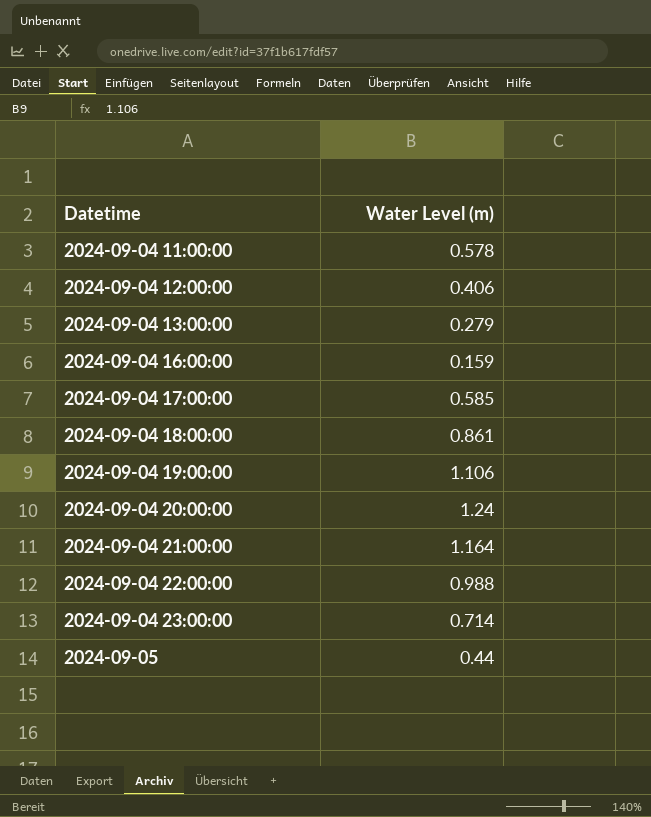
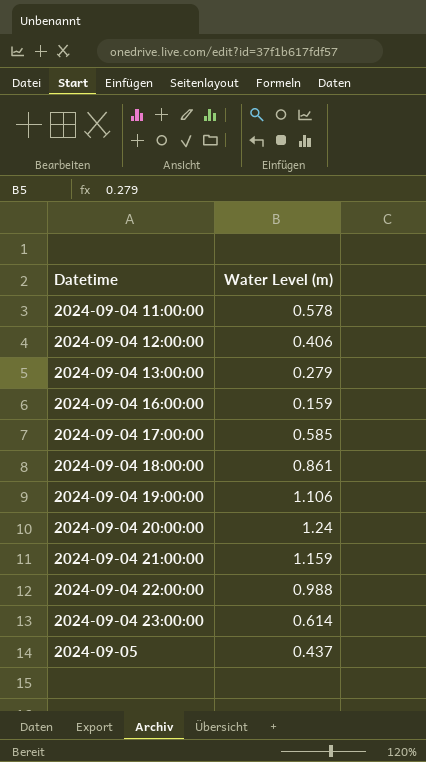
2024-09-04 21:00:00 | Water Level (m): 1.164 -> 1.159
2024-09-04 23:00:00 | Water Level (m): 0.714 -> 0.614
2024-09-05 | Water Level (m): 0.44 -> 0.437

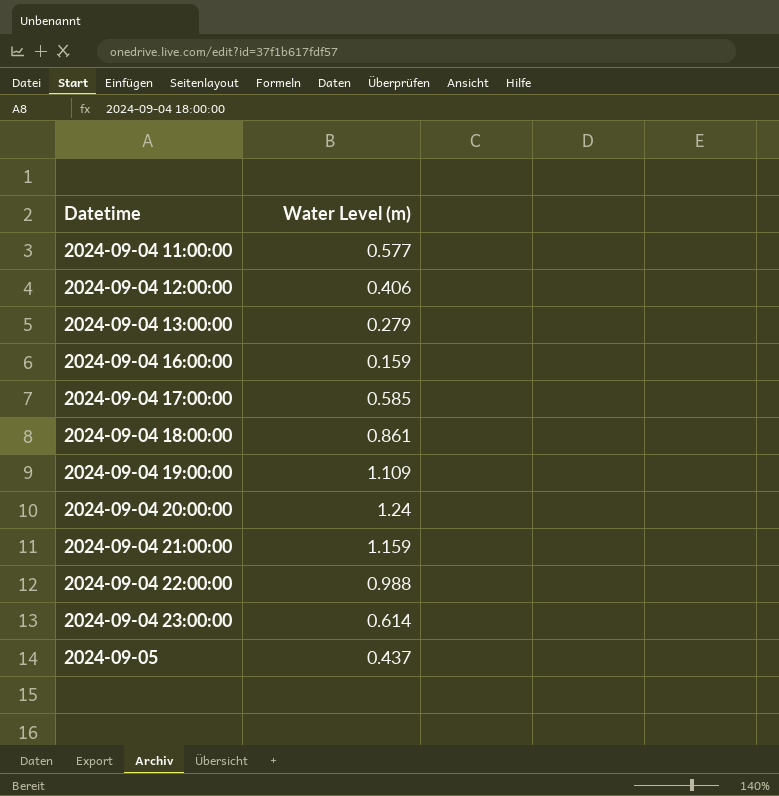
2024-09-04 11:00:00 | Water Level (m): 0.578 -> 0.577
2024-09-04 19:00:00 | Water Level (m): 1.106 -> 1.109

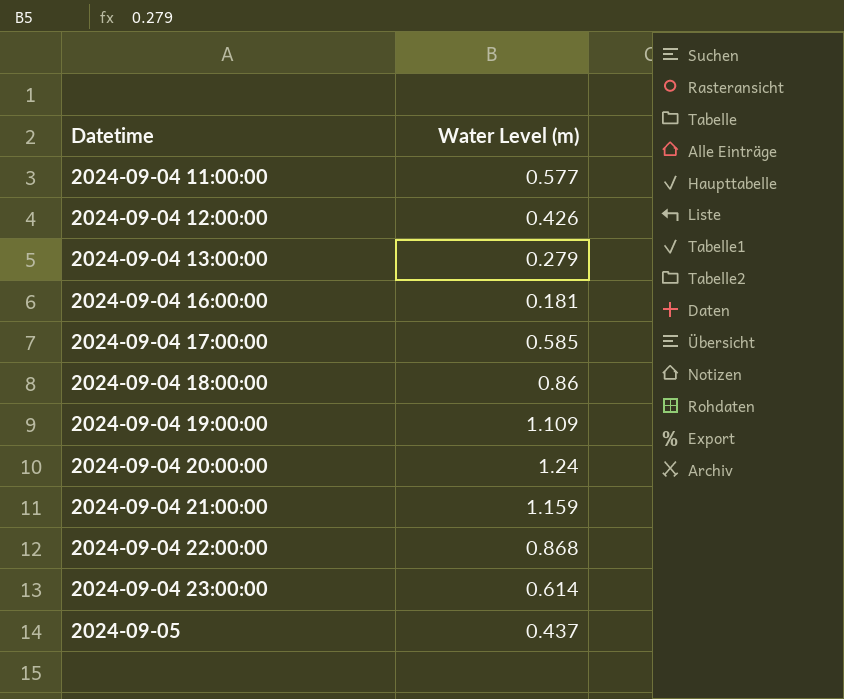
2024-09-04 12:00:00 | Water Level (m): 0.406 -> 0.426
2024-09-04 16:00:00 | Water Level (m): 0.159 -> 0.181
2024-09-04 18:00:00 | Water Level (m): 0.861 -> 0.86
2024-09-04 22:00:00 | Water Level (m): 0.988 -> 0.868

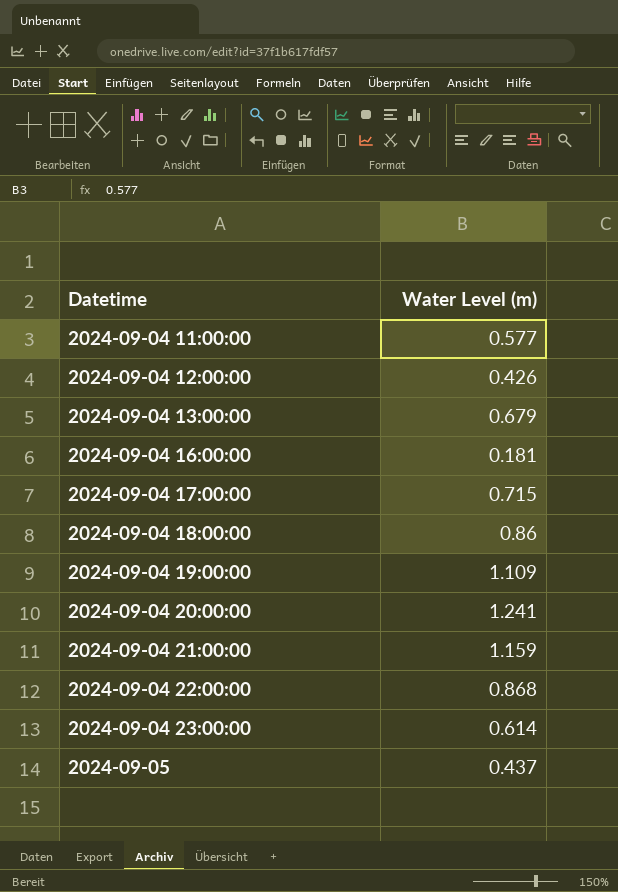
2024-09-04 13:00:00 | Water Level (m): 0.279 -> 0.679
2024-09-04 17:00:00 | Water Level (m): 0.585 -> 0.715
2024-09-04 20:00:00 | Water Level (m): 1.24 -> 1.241

